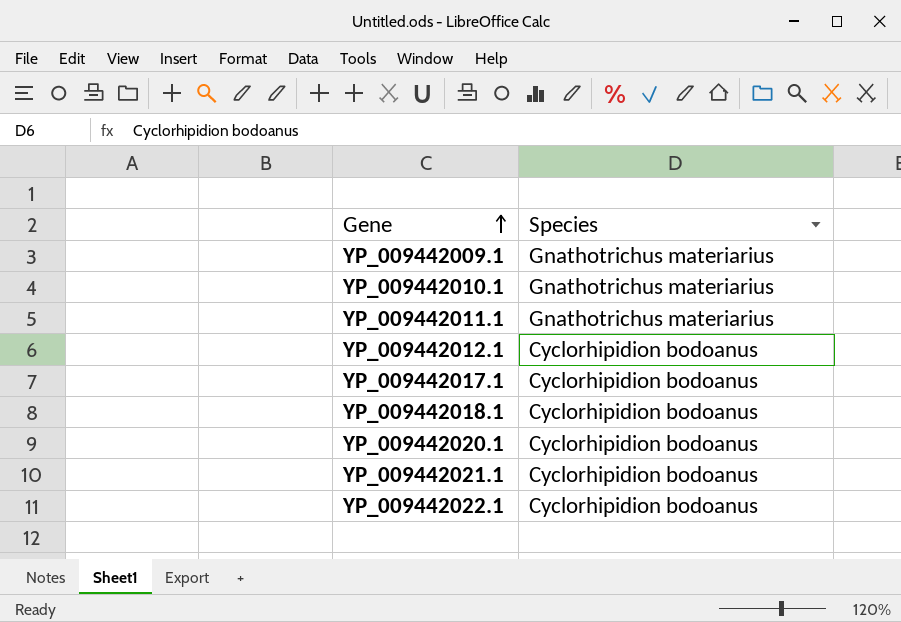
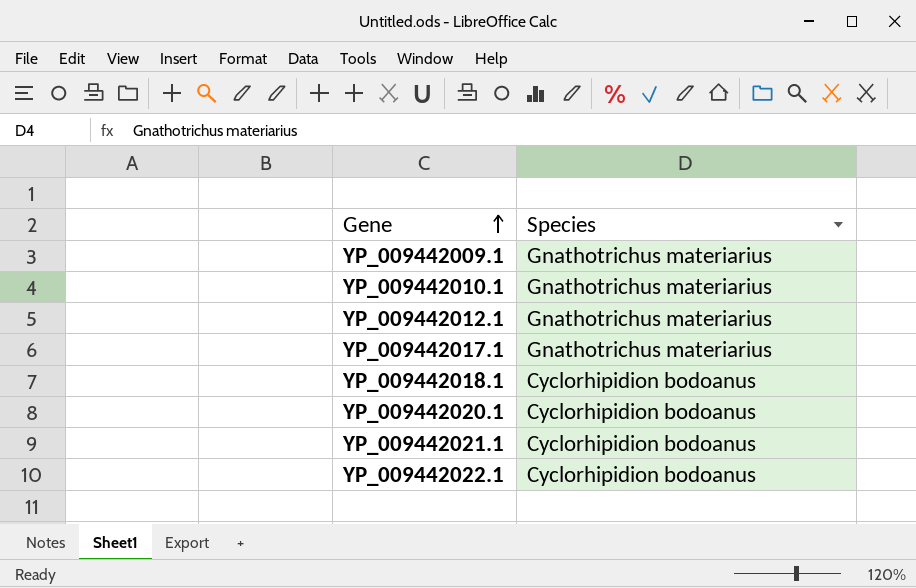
row YP_009442011.1: Gnathotrichus materiarius -> none
YP_009442012.1 | Species: Cyclorhipidion bodoanus -> Gnathotrichus materiarius
YP_009442017.1 | Species: Cyclorhipidion bodoanus -> Gnathotrichus materiarius

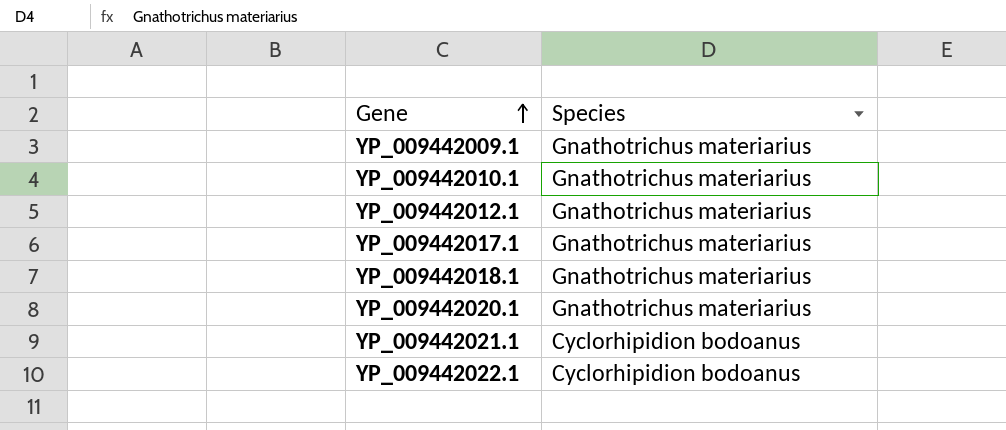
YP_009442018.1 | Species: Cyclorhipidion bodoanus -> Gnathotrichus materiarius
YP_009442020.1 | Species: Cyclorhipidion bodoanus -> Gnathotrichus materiarius

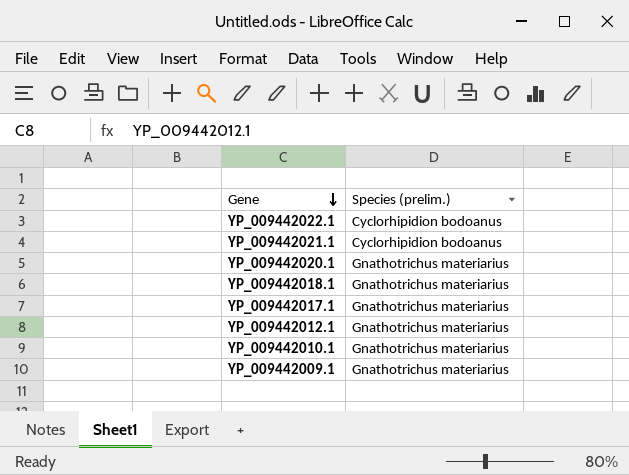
row order: Gene ascending -> Gene descending
column name: Species -> Species (prelim.)

